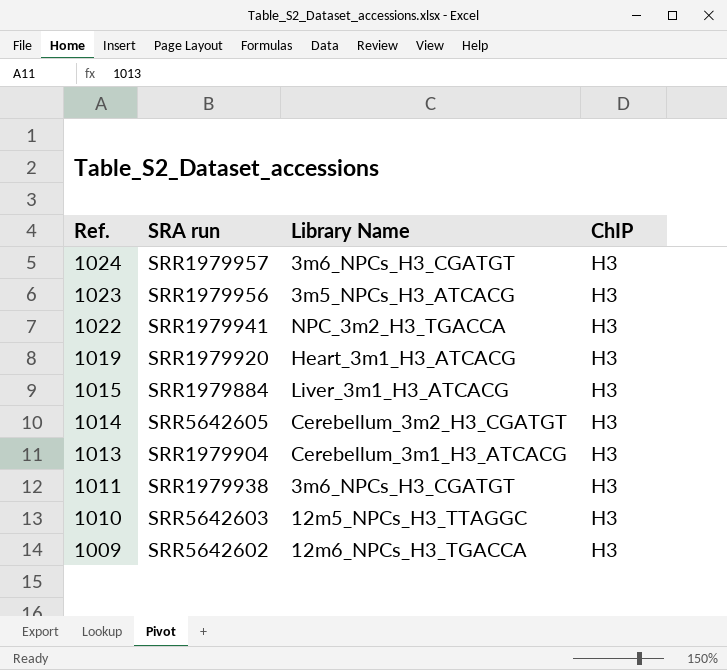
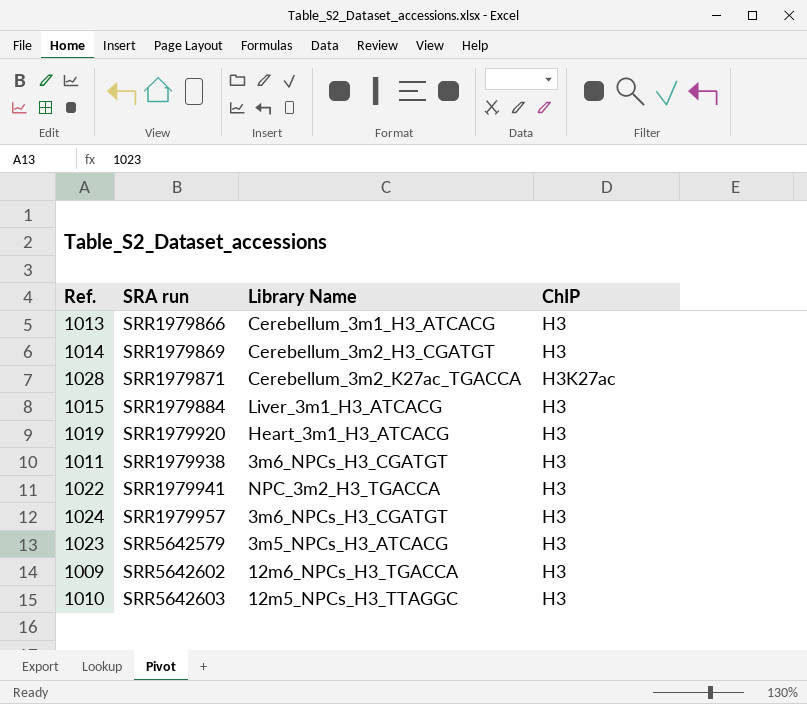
row order: Ref. descending -> SRA run ascending
1013 | SRA run: SRR1979904 -> SRR1979866
1014 | SRA run: SRR5642605 -> SRR1979869
row 1028: none -> SRR1979871 | Cerebellum_3m2_K27ac_TGACCA | H3K27ac
1023 | SRA run: SRR1979956 -> SRR5642579

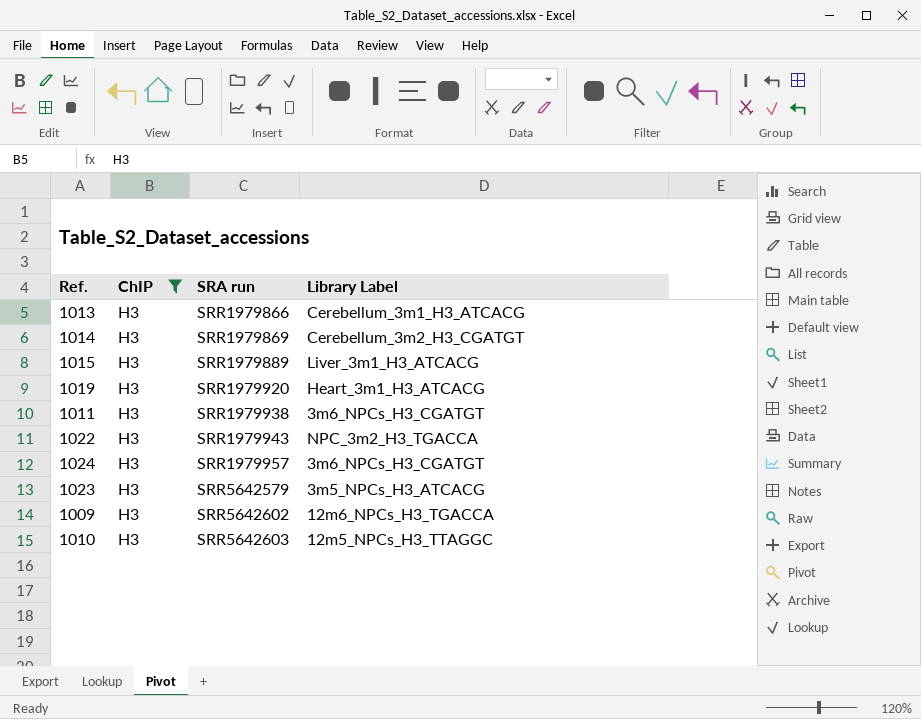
filter: none -> ChIP = H3
column ChIP | position: 4 -> 2
column name: Library Name -> Library Label
1015 | SRA run: SRR1979884 -> SRR1979889
1022 | SRA run: SRR1979941 -> SRR1979943

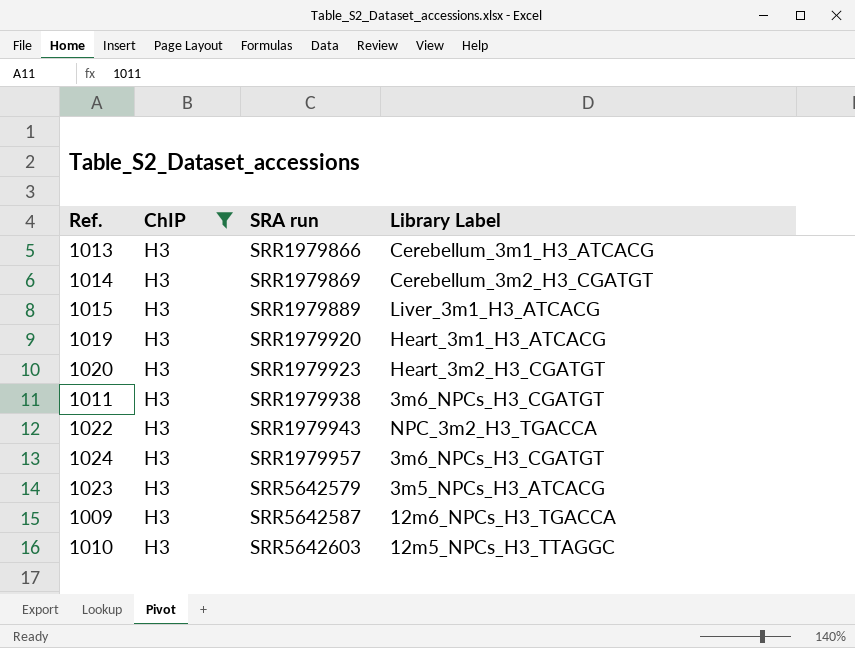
row 1020: none -> H3 | SRR1979923 | Heart_3m2_H3_CGATGT
1009 | SRA run: SRR5642602 -> SRR5642587

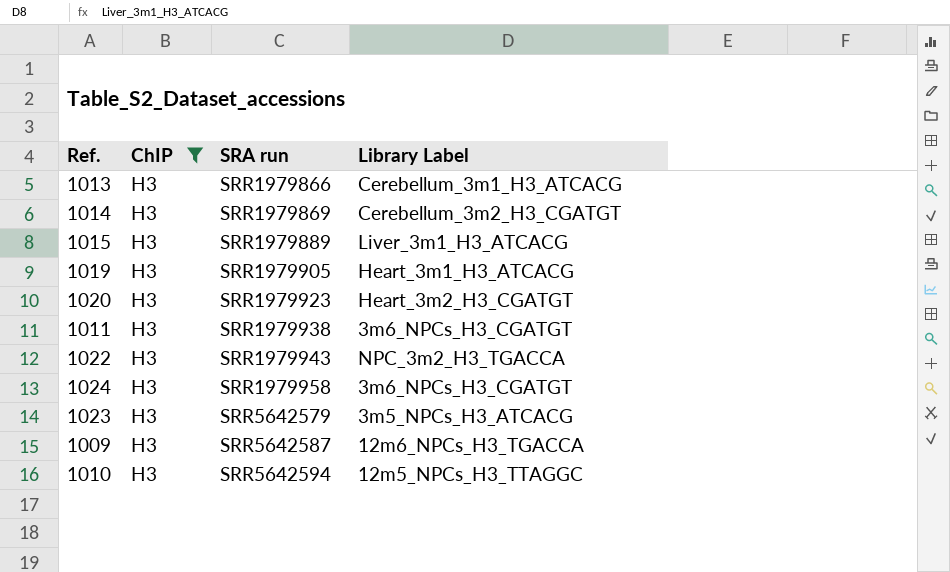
1019 | SRA run: SRR1979920 -> SRR1979905
1024 | SRA run: SRR1979957 -> SRR1979958
1010 | SRA run: SRR5642603 -> SRR5642594

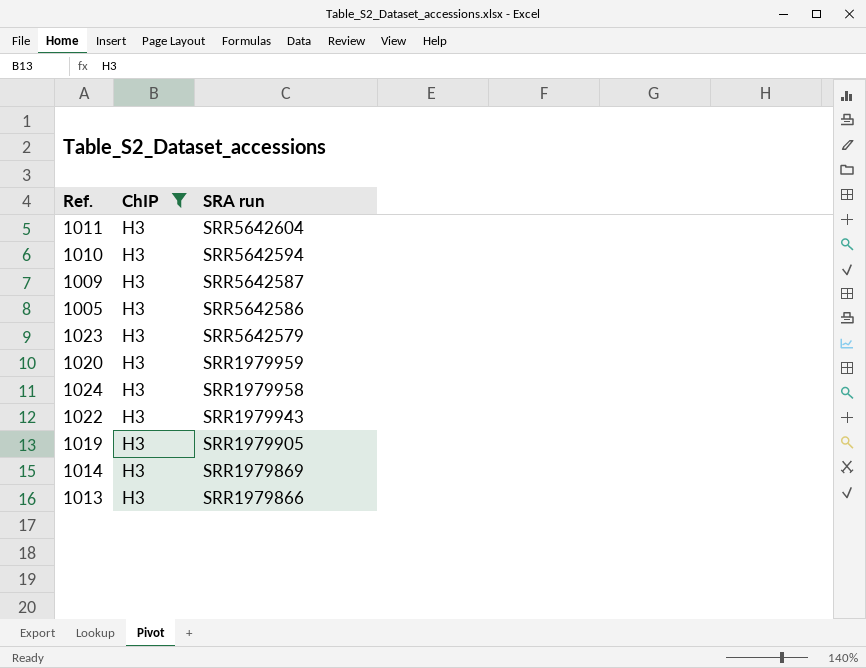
row order: SRA run ascending -> SRA run descending
column Library Label | position: 4 -> none
row 1015: H3 | SRR1979889 | Liver_3m1_H3_ATCACG -> none
1011 | SRA run: SRR1979938 -> SRR5642604
row 1005: none -> H3 | SRR5642586
1020 | SRA run: SRR1979923 -> SRR1979959

